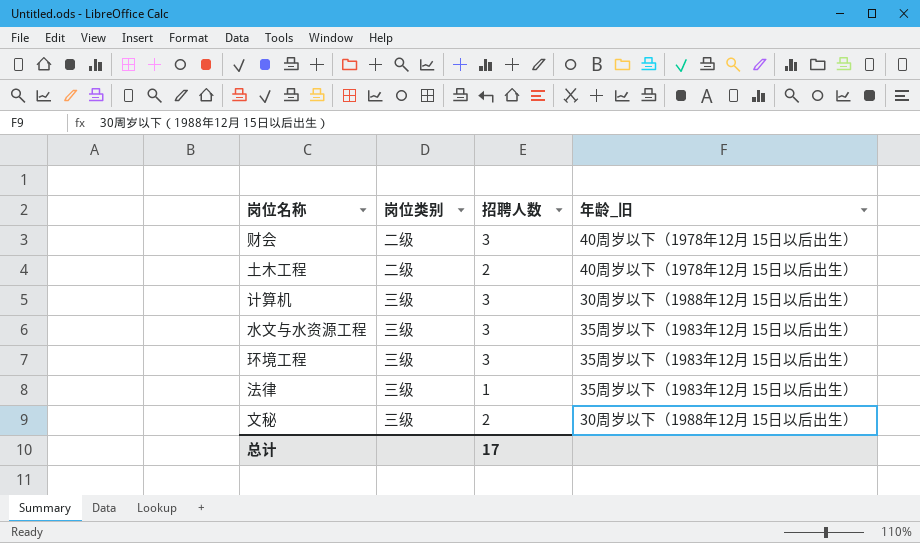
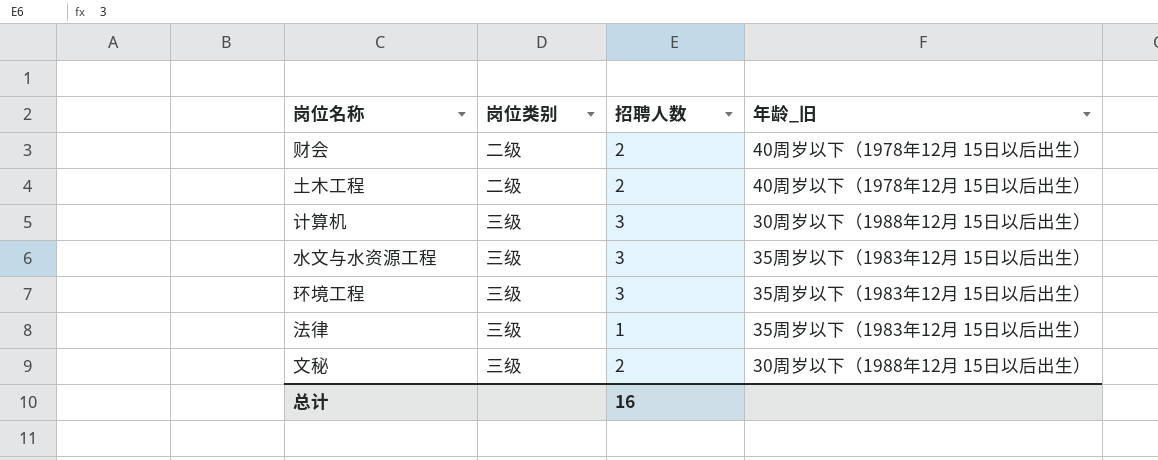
财会 | 招聘人数: 3 -> 2
总计 | 招聘人数: 17 -> 16

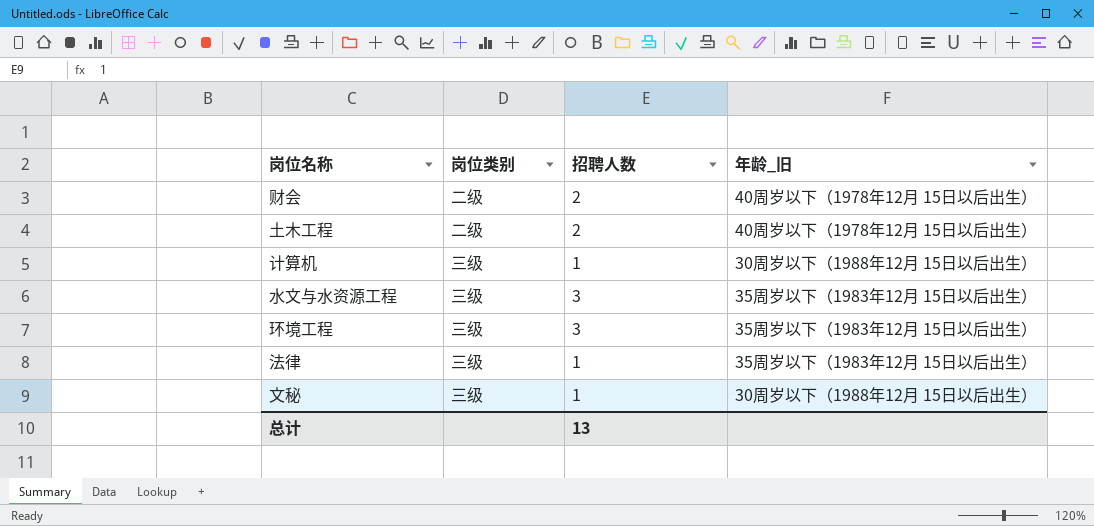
计算机 | 招聘人数: 3 -> 1
文秘 | 招聘人数: 2 -> 1
总计 | 招聘人数: 16 -> 13

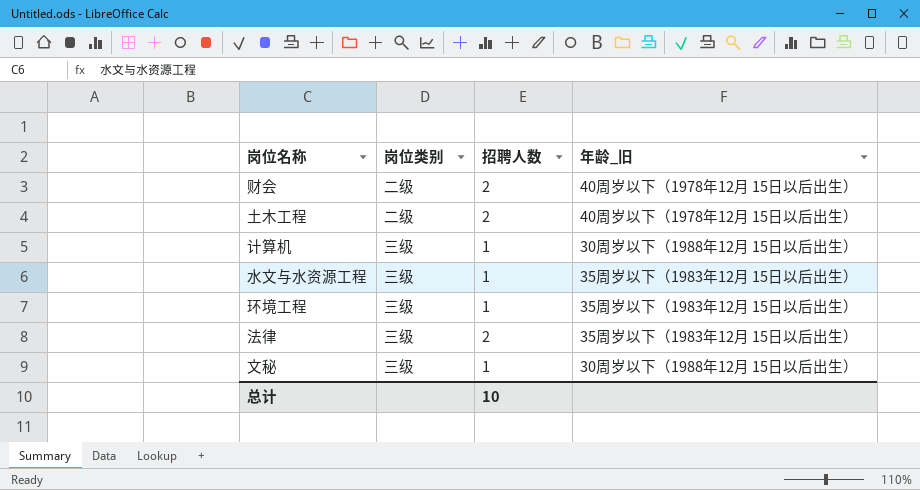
水文与水资源工程 | 招聘人数: 3 -> 1
环境工程 | 招聘人数: 3 -> 1
法律 | 招聘人数: 1 -> 2
总计 | 招聘人数: 13 -> 10

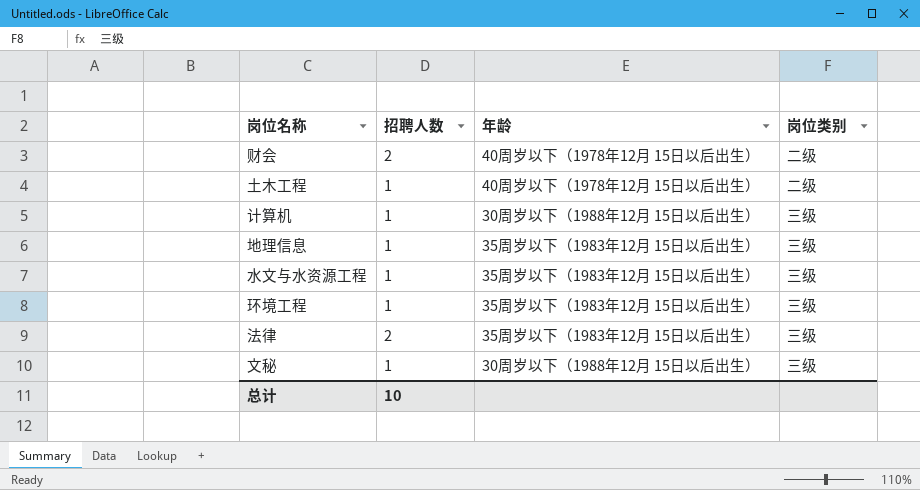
column name: 年龄_旧 -> 年龄
column 岗位类别 | position: 2 -> 4
土木工程 | 招聘人数: 2 -> 1
row 地理信息: none -> 1 | 35周岁以下（1983年12月 15日以后出生） | 三级

